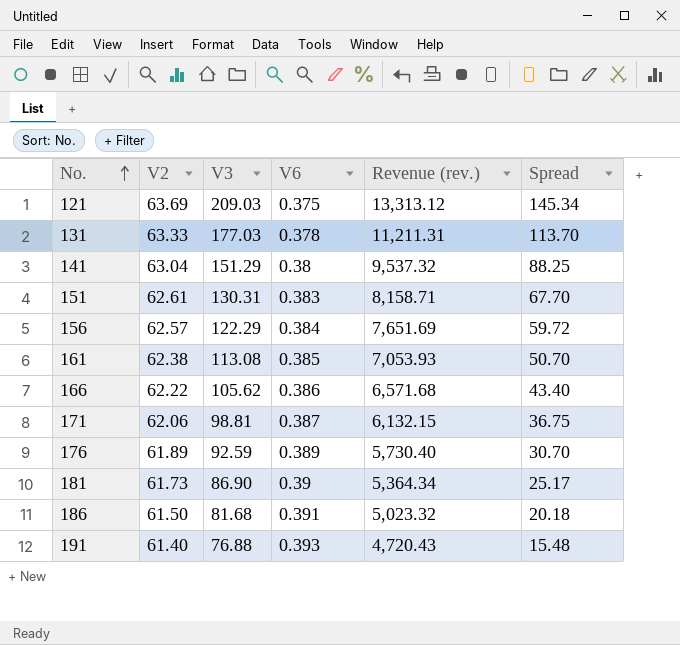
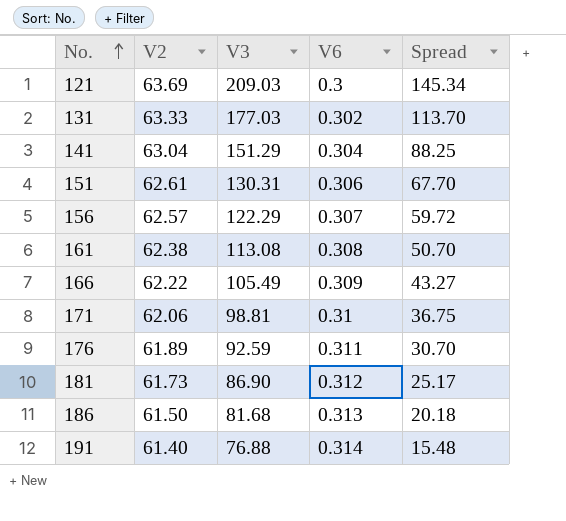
column Revenue (rev.) | formula: [V2] * [V3] -> none
121 | V6: 0.375 -> 0.3
131 | V6: 0.378 -> 0.302
141 | V6: 0.38 -> 0.304
151 | V6: 0.383 -> 0.306
156 | V6: 0.384 -> 0.307
161 | V6: 0.385 -> 0.308
166 | V3: 105.62 -> 105.49
166 | V6: 0.386 -> 0.309
166 | Spread: 43.40 -> 43.27
171 | V6: 0.387 -> 0.31
176 | V6: 0.389 -> 0.311
181 | V6: 0.39 -> 0.312
186 | V6: 0.391 -> 0.313
191 | V6: 0.393 -> 0.314

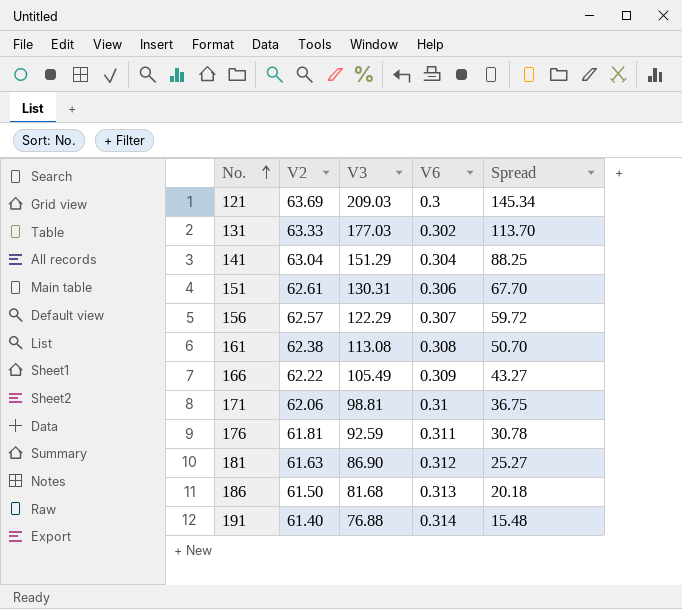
176 | V2: 61.89 -> 61.81
176 | Spread: 30.70 -> 30.78
181 | V2: 61.73 -> 61.63
181 | Spread: 25.17 -> 25.27

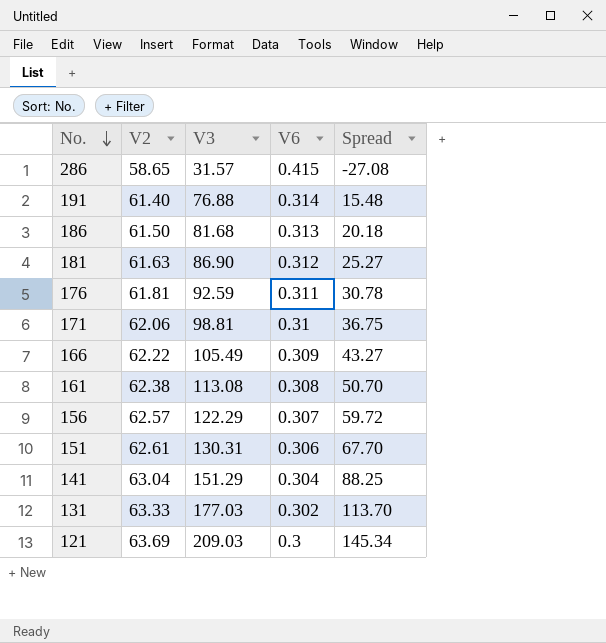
row order: No. ascending -> No. descending
row 286: none -> 58.65 | 31.57 | 0.415 | -27.08

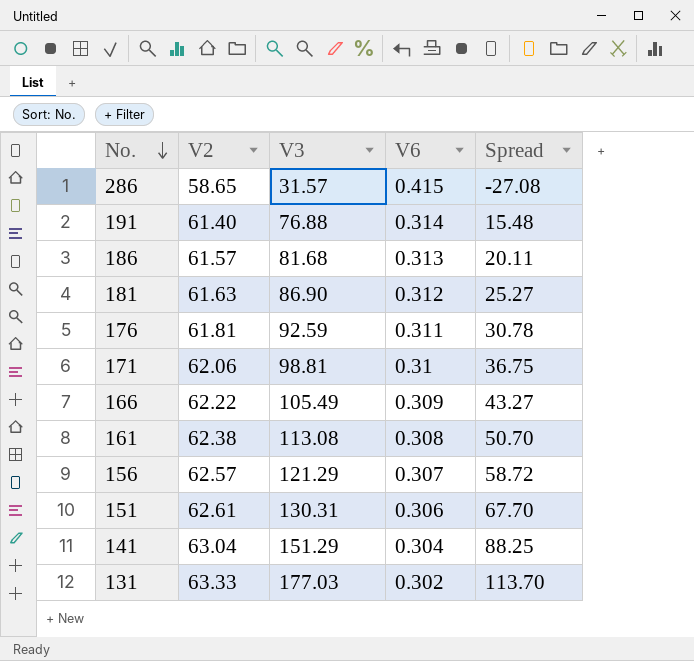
row 121: 63.69 | 209.03 | 0.3 | 145.34 -> none
186 | V2: 61.50 -> 61.57
186 | Spread: 20.18 -> 20.11
156 | V3: 122.29 -> 121.29
156 | Spread: 59.72 -> 58.72

